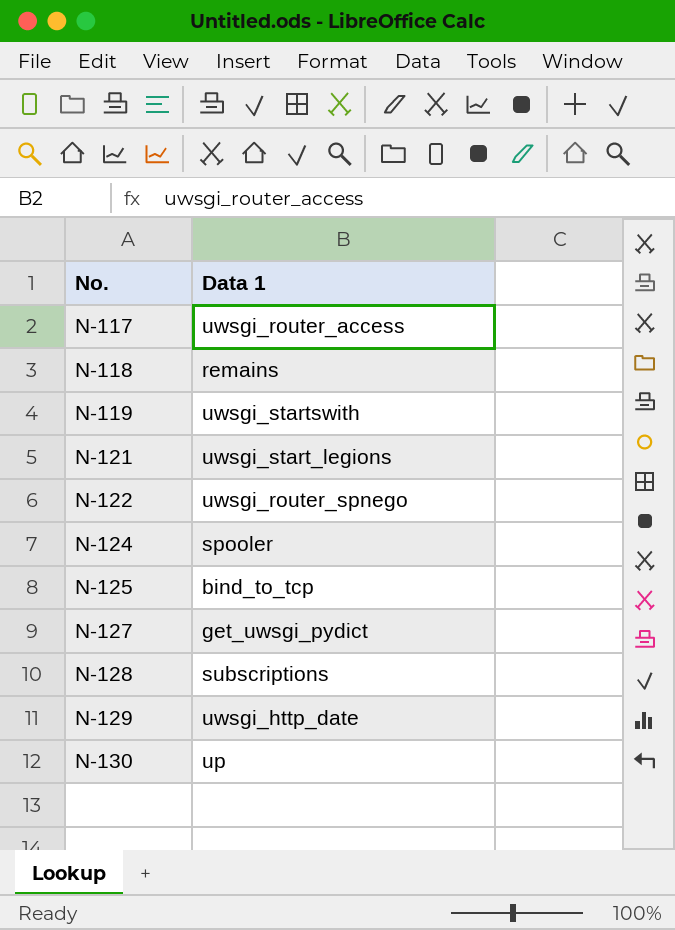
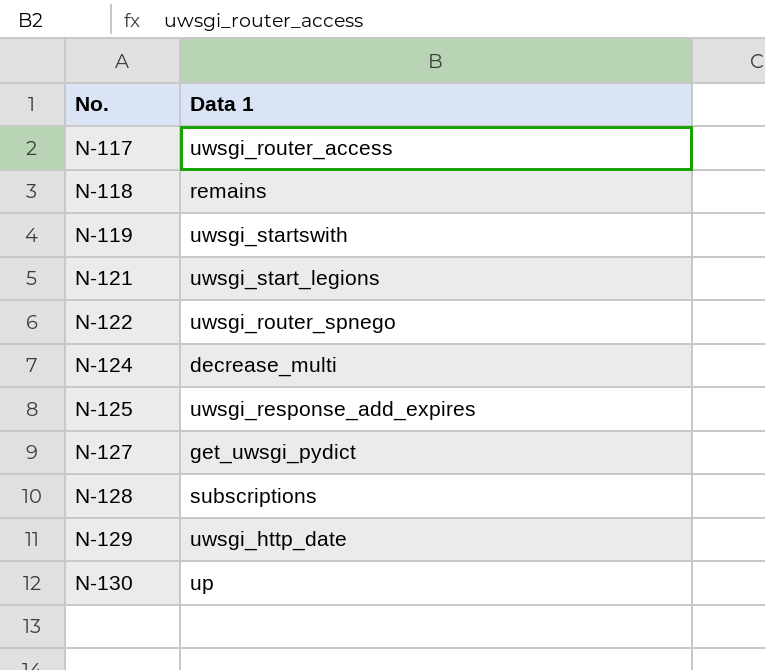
N-124 | Data 1: spooler -> decrease_multi
N-125 | Data 1: bind_to_tcp -> uwsgi_response_add_expires

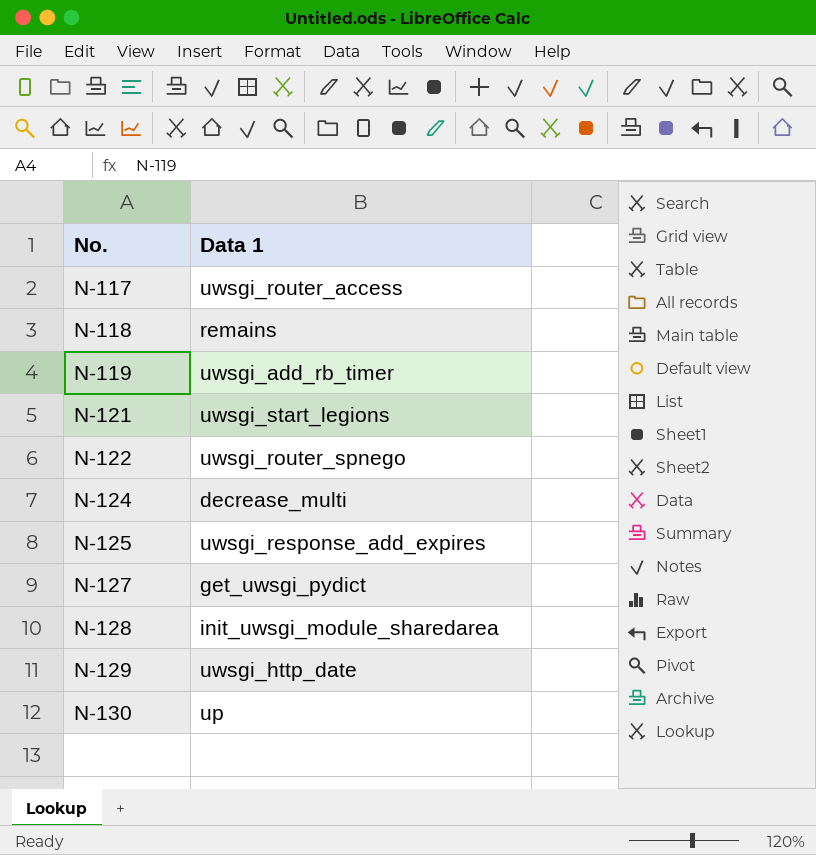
N-119 | Data 1: uwsgi_startswith -> uwsgi_add_rb_timer
N-128 | Data 1: subscriptions -> init_uwsgi_module_sharedarea

